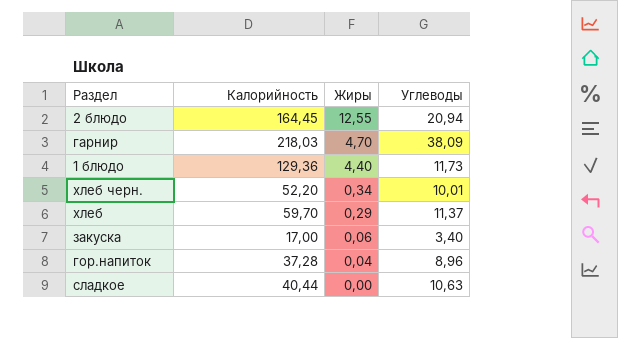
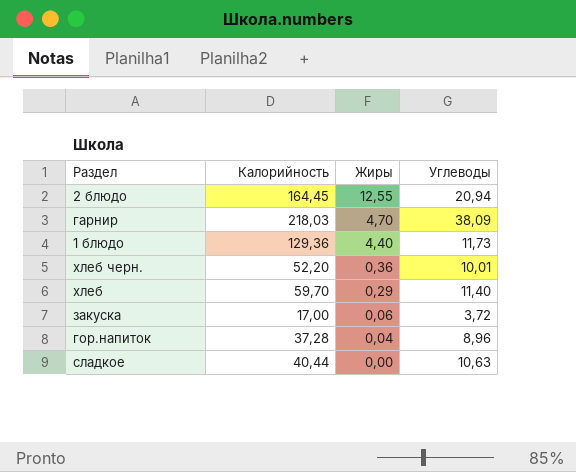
хлеб черн. | Жиры: 0,34 -> 0,36
хлеб | Углеводы: 11,37 -> 11,40
закуска | Углеводы: 3,40 -> 3,72

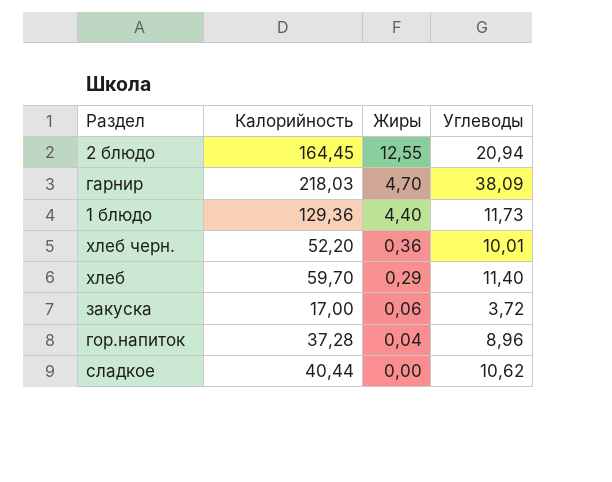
сладкое | Углеводы: 10,63 -> 10,62

